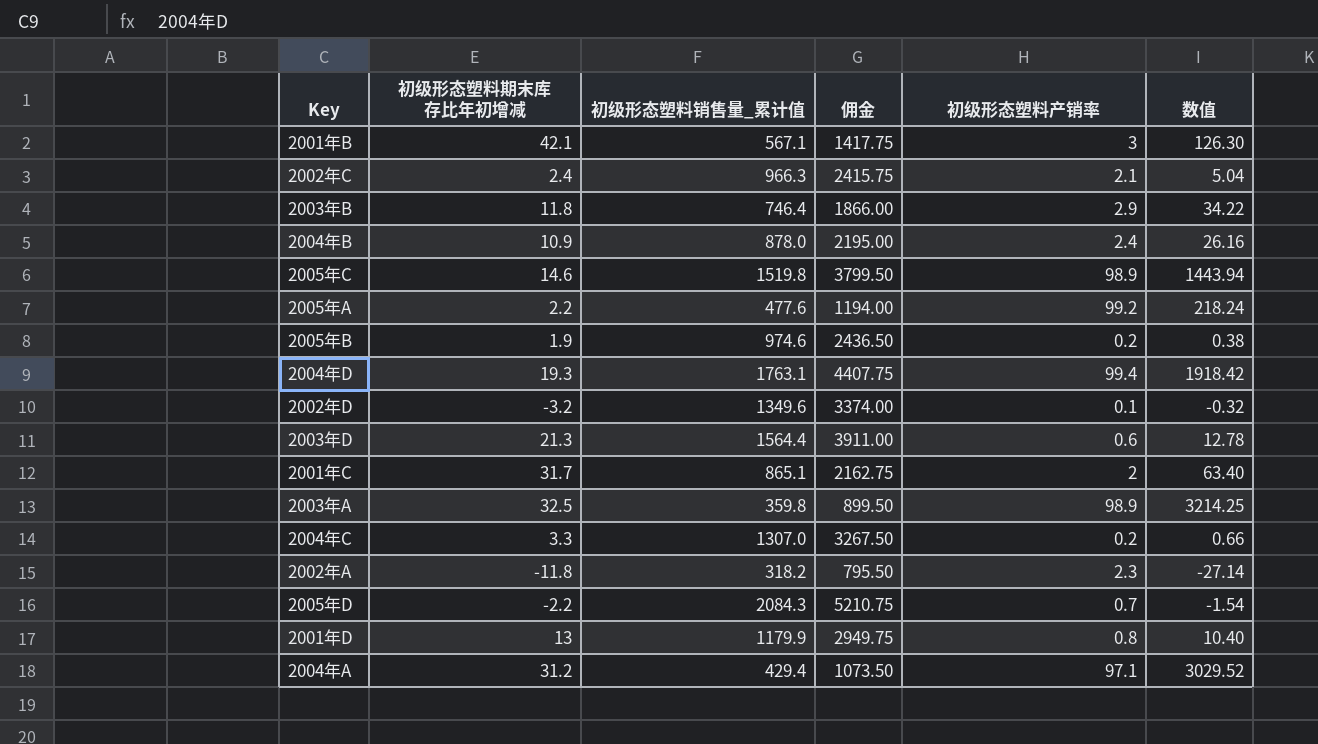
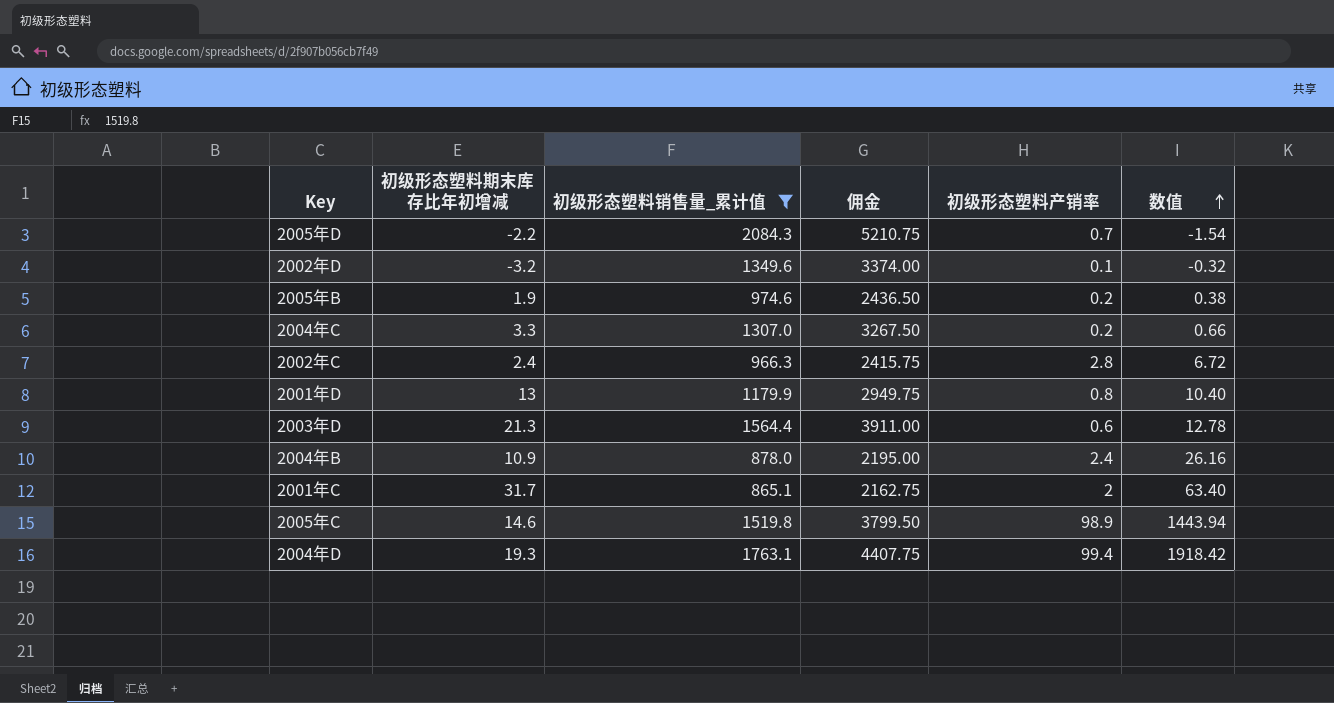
filter: none -> 初级形态塑料销售量_累计值 >= 865.1
row order: none -> 数值 ascending
2002年C | 初级形态塑料产销率: 2.1 -> 2.8
2002年C | 数值: 5.04 -> 6.72

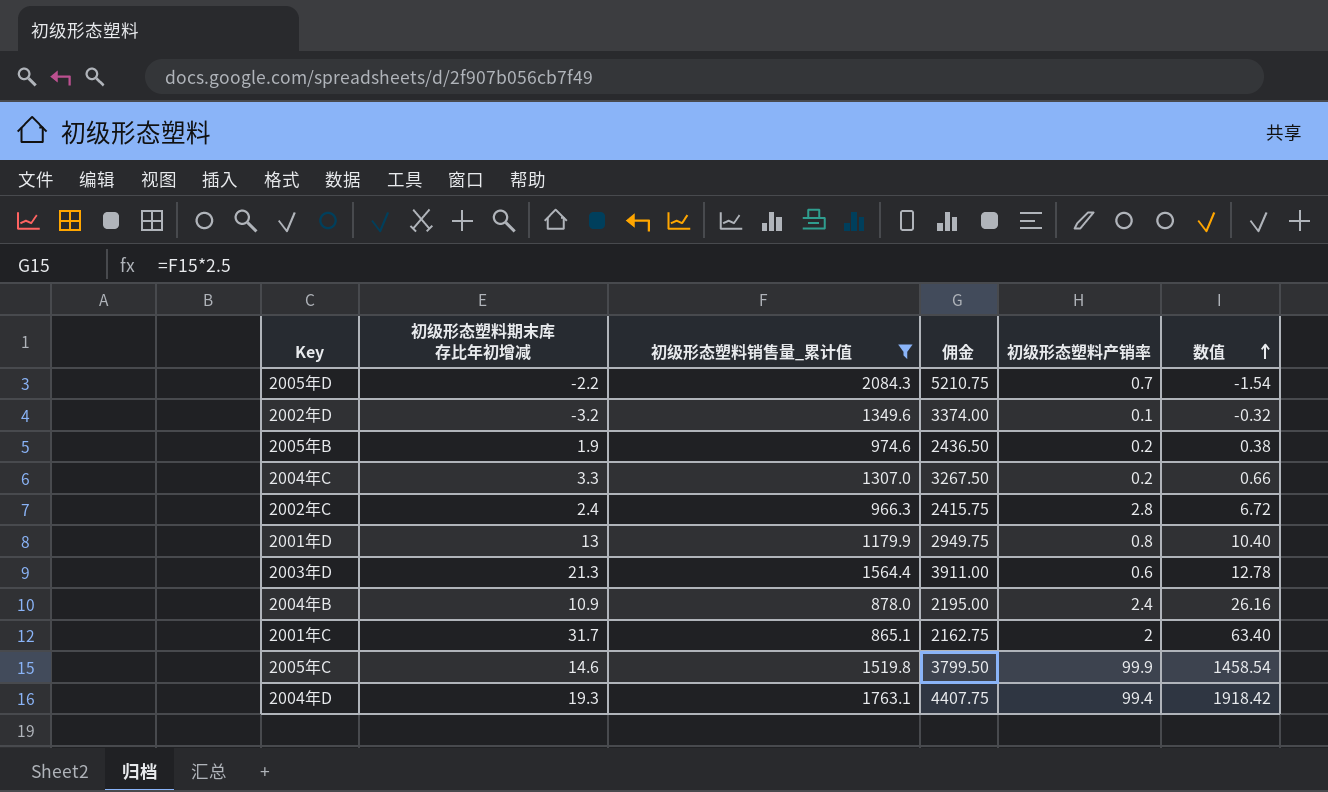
2005年C | 初级形态塑料产销率: 98.9 -> 99.9
2005年C | 数值: 1443.94 -> 1458.54

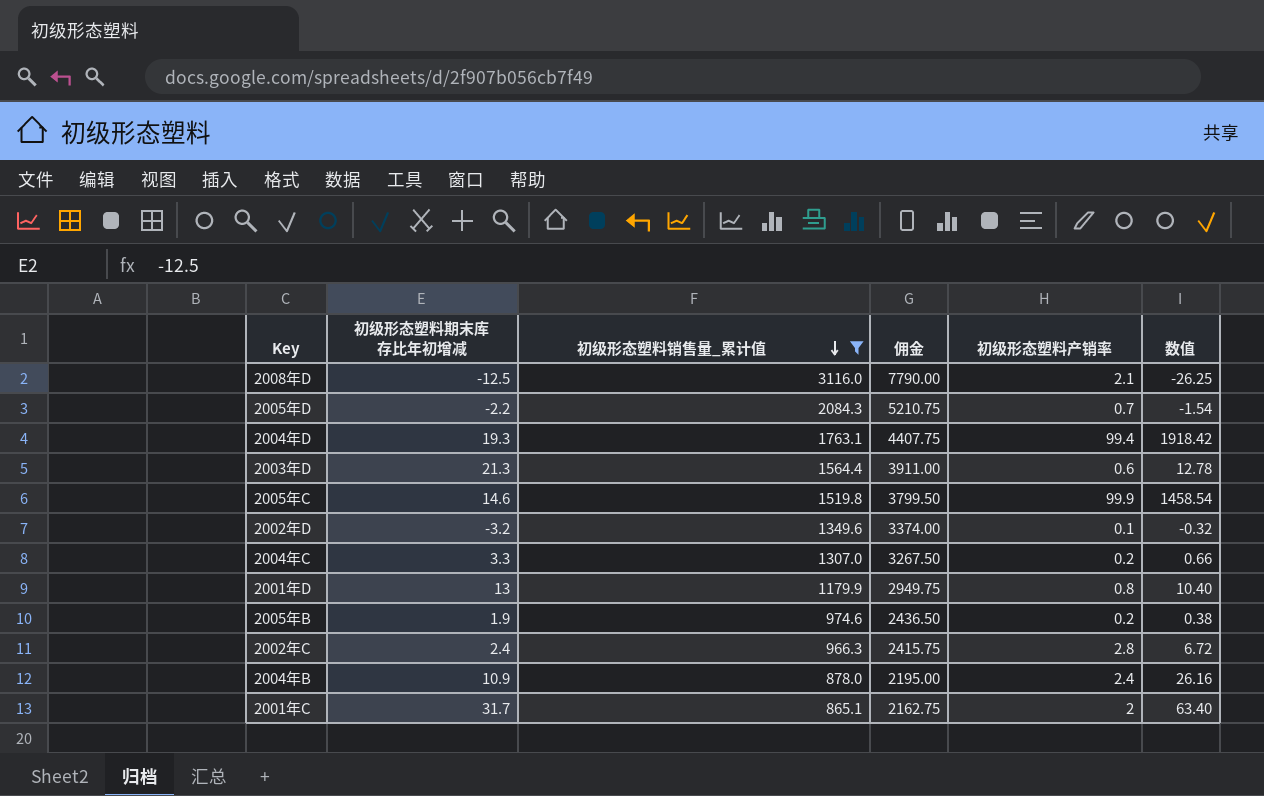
row order: 数值 ascending -> 初级形态塑料销售量_累计值 descending
row 2008年D: none -> -12.5 | 3116.0 | 7790.00 | 2.1 | -26.25

